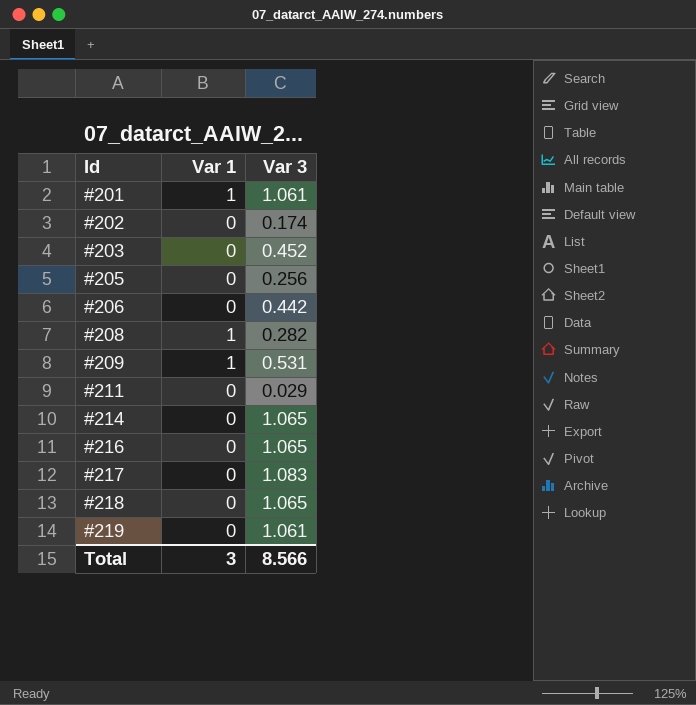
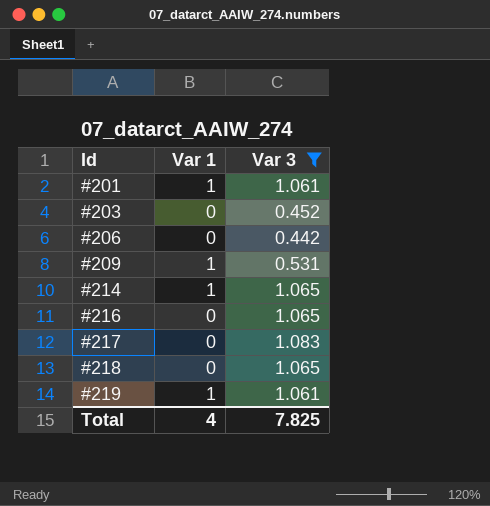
filter: none -> Var 3 >= 0.442
#214 | Var 1: 0 -> 1
#219 | Var 1: 0 -> 1
Total | Var 1: 3 -> 4
Total | Var 3: 8.566 -> 7.825

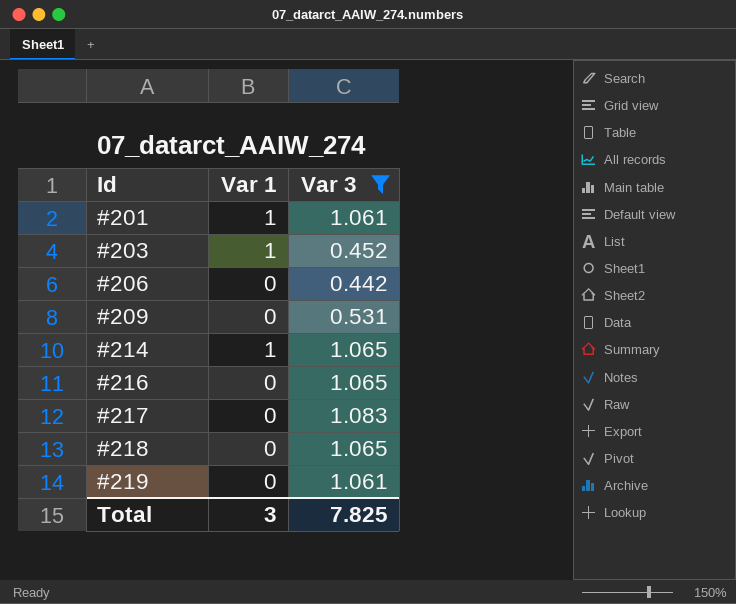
#203 | Var 1: 0 -> 1
#209 | Var 1: 1 -> 0
#219 | Var 1: 1 -> 0
Total | Var 1: 4 -> 3

